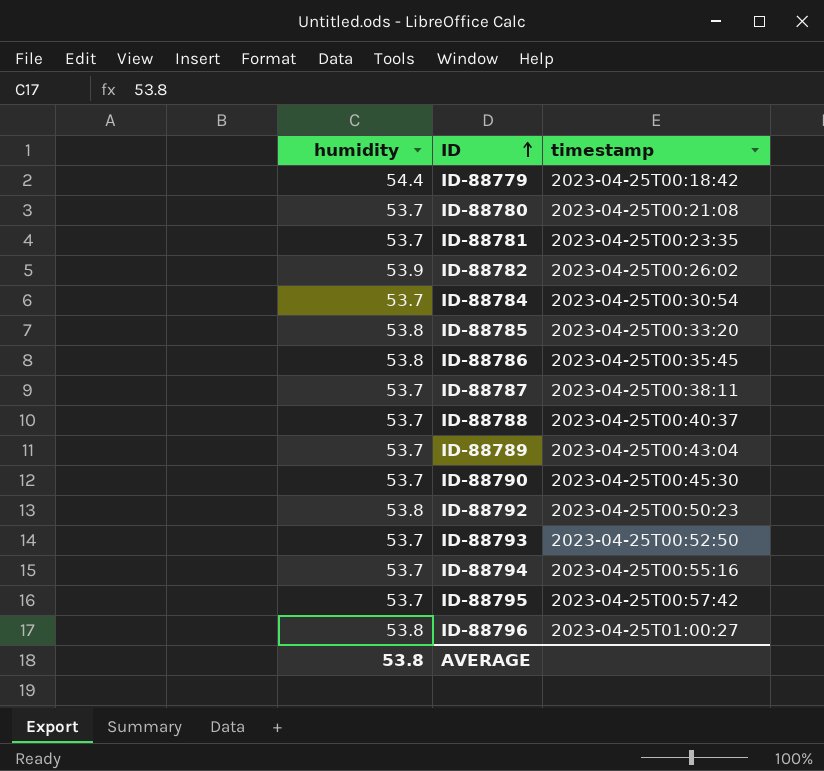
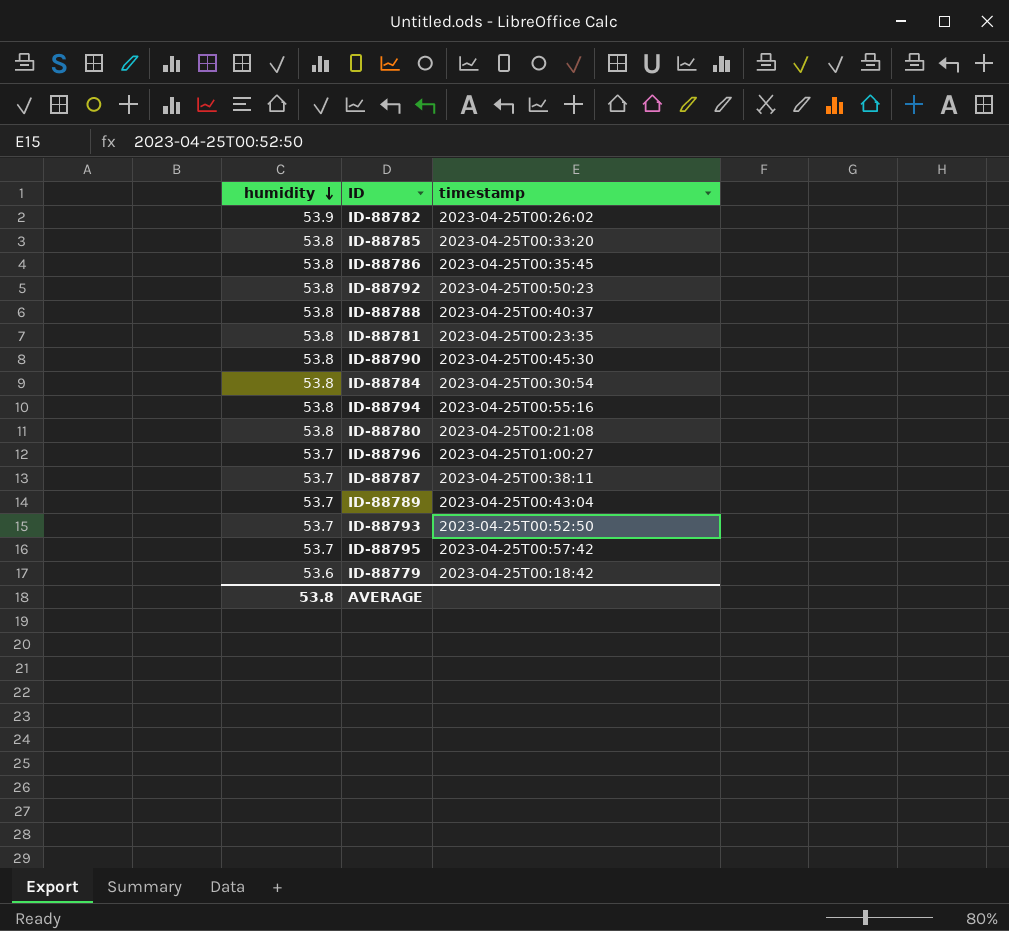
row order: ID ascending -> humidity descending
ID-88788 | humidity: 53.7 -> 53.8
ID-88781 | humidity: 53.7 -> 53.8
ID-88790 | humidity: 53.7 -> 53.8
ID-88784 | humidity: 53.7 -> 53.8
ID-88794 | humidity: 53.7 -> 53.8
ID-88780 | humidity: 53.7 -> 53.8
ID-88796 | humidity: 53.8 -> 53.7
ID-88779 | humidity: 54.4 -> 53.6

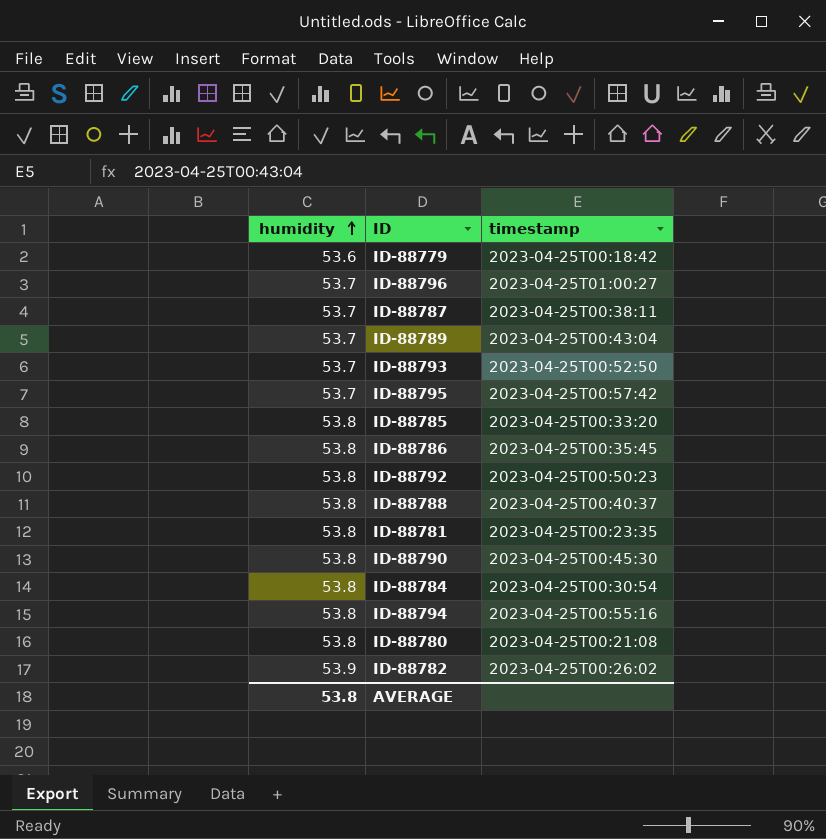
row order: humidity descending -> humidity ascending

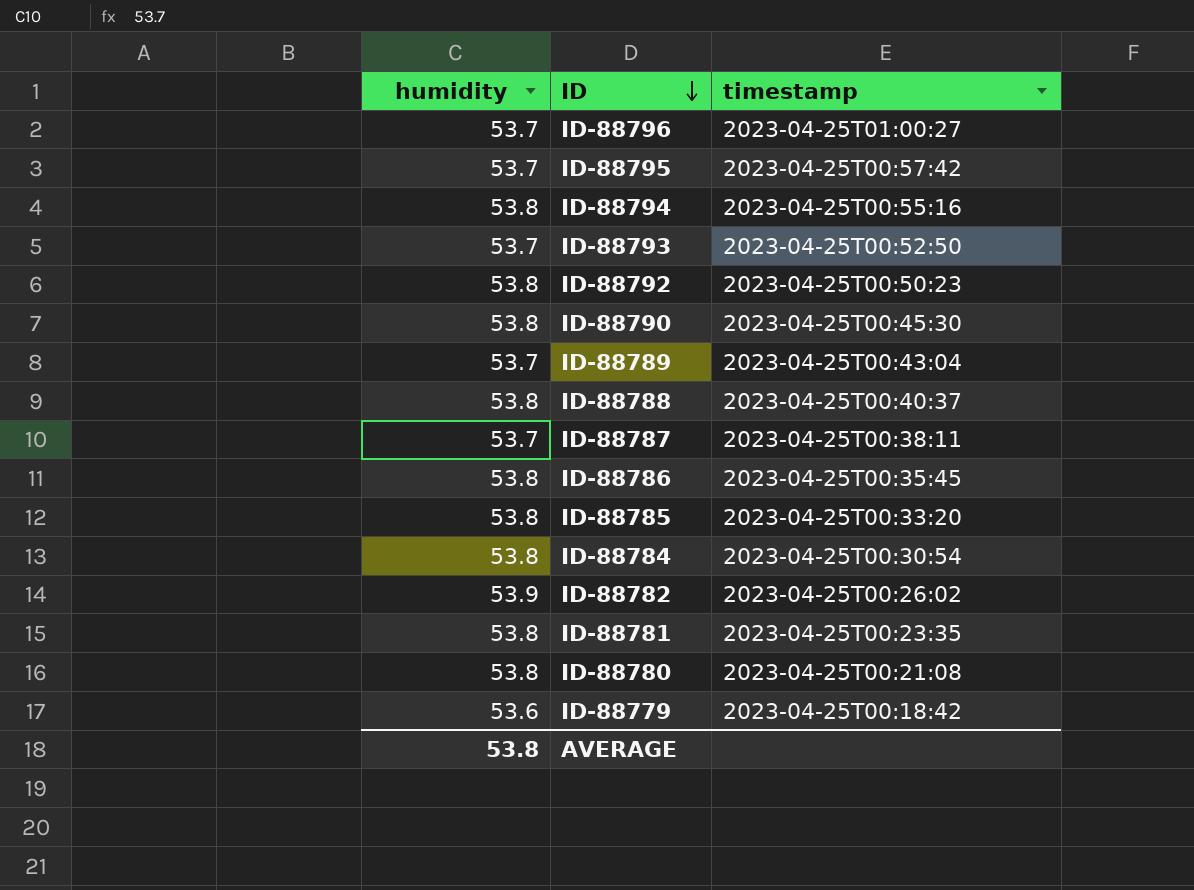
row order: humidity ascending -> ID descending

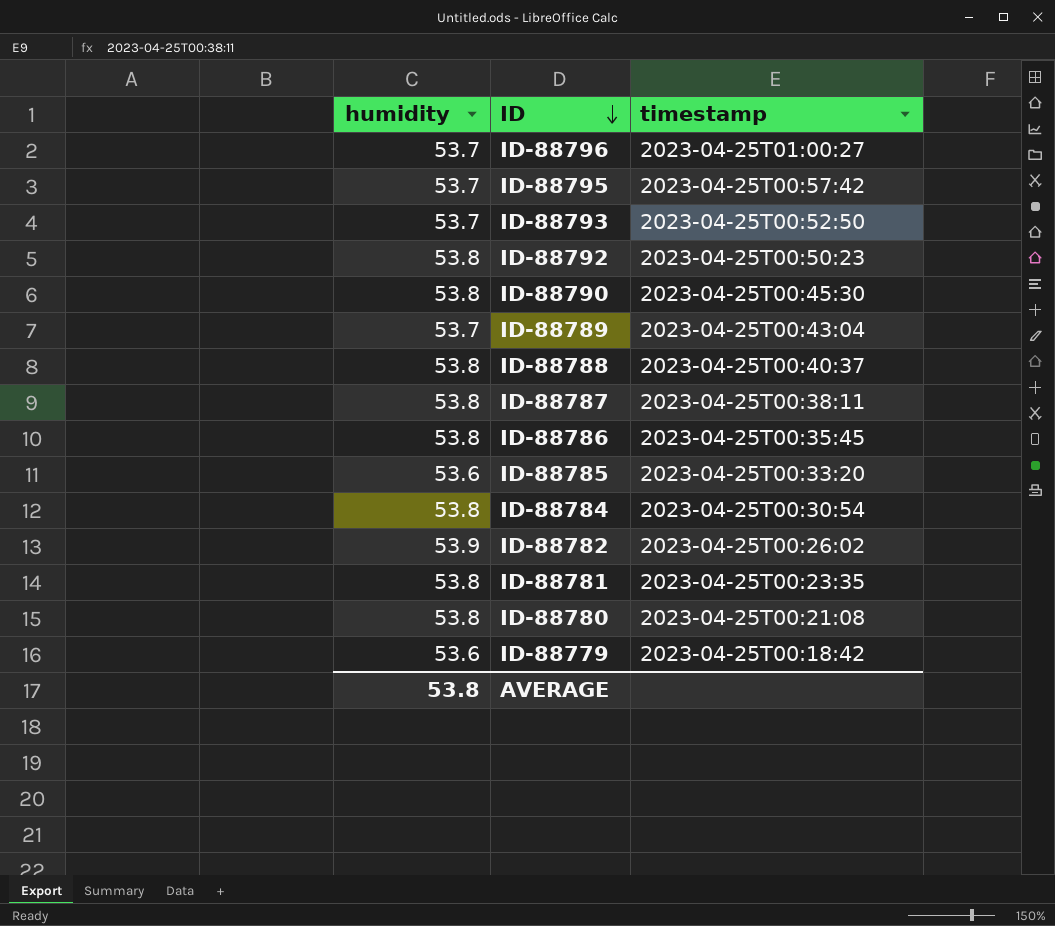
row ID-88794: 53.8 | 2023-04-25T00:55:16 -> none
ID-88787 | humidity: 53.7 -> 53.8
ID-88785 | humidity: 53.8 -> 53.6

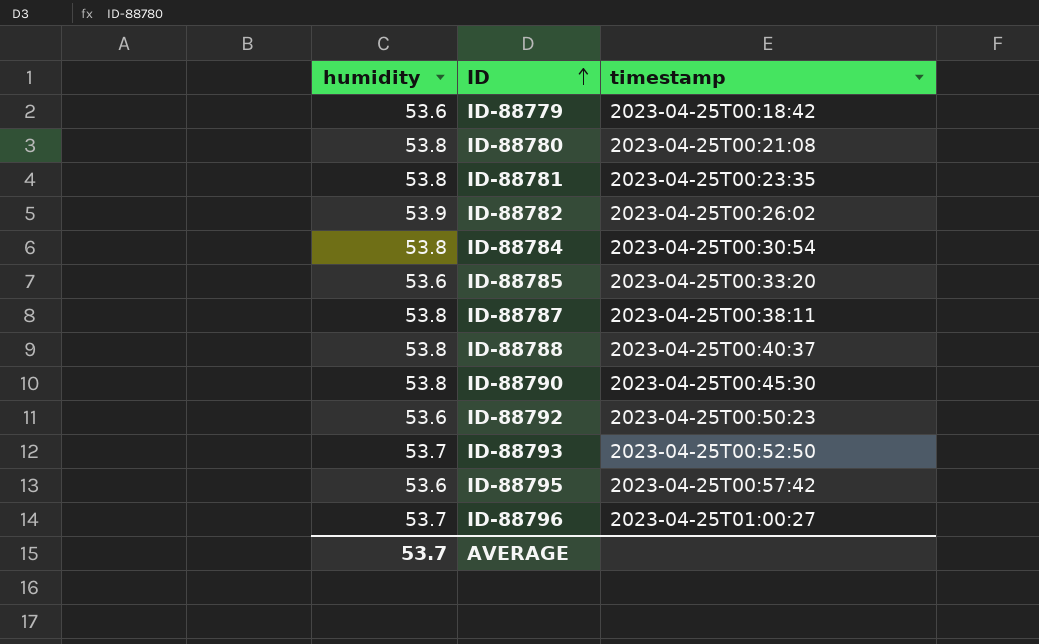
row order: ID descending -> ID ascending
row ID-88789: 53.7 | 2023-04-25T00:43:04 -> none
row ID-88786: 53.8 | 2023-04-25T00:35:45 -> none
ID-88792 | humidity: 53.8 -> 53.6
ID-88795 | humidity: 53.7 -> 53.6
AVERAGE | humidity: 53.8 -> 53.7

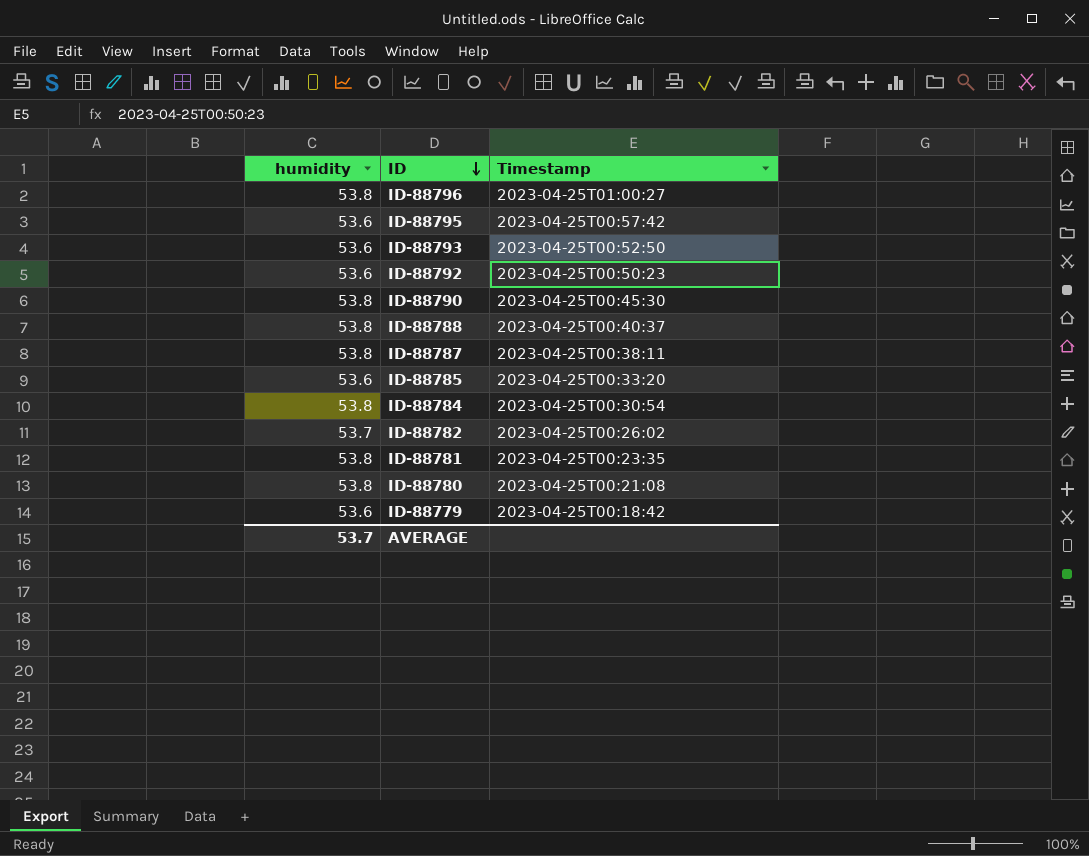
row order: ID ascending -> ID descending
column name: timestamp -> Timestamp
ID-88796 | humidity: 53.7 -> 53.8
ID-88793 | humidity: 53.7 -> 53.6
ID-88782 | humidity: 53.9 -> 53.7

